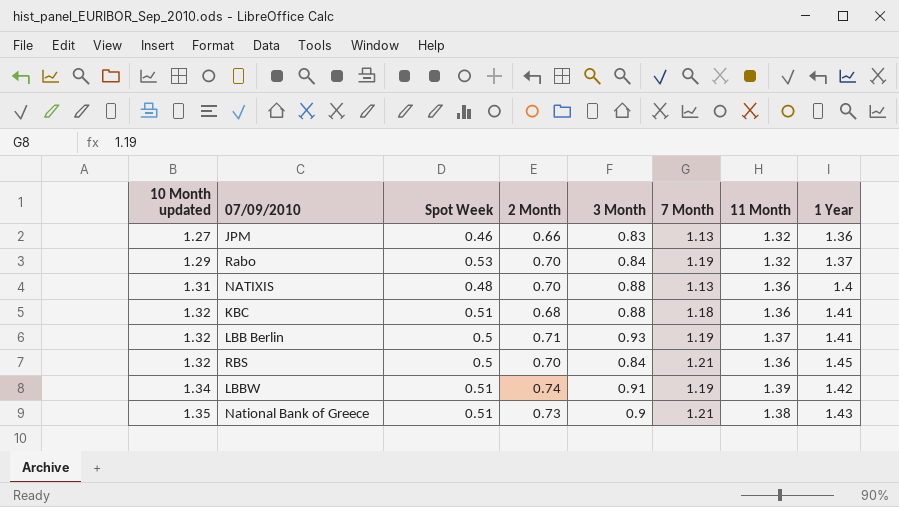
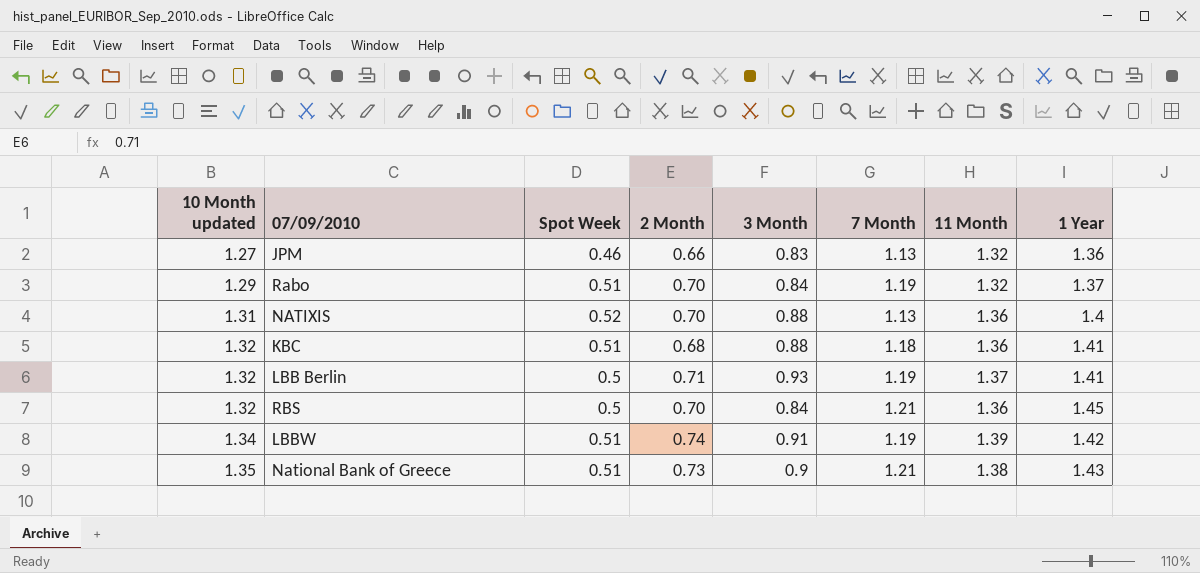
Rabo | Spot Week: 0.53 -> 0.51
NATIXIS | Spot Week: 0.48 -> 0.52

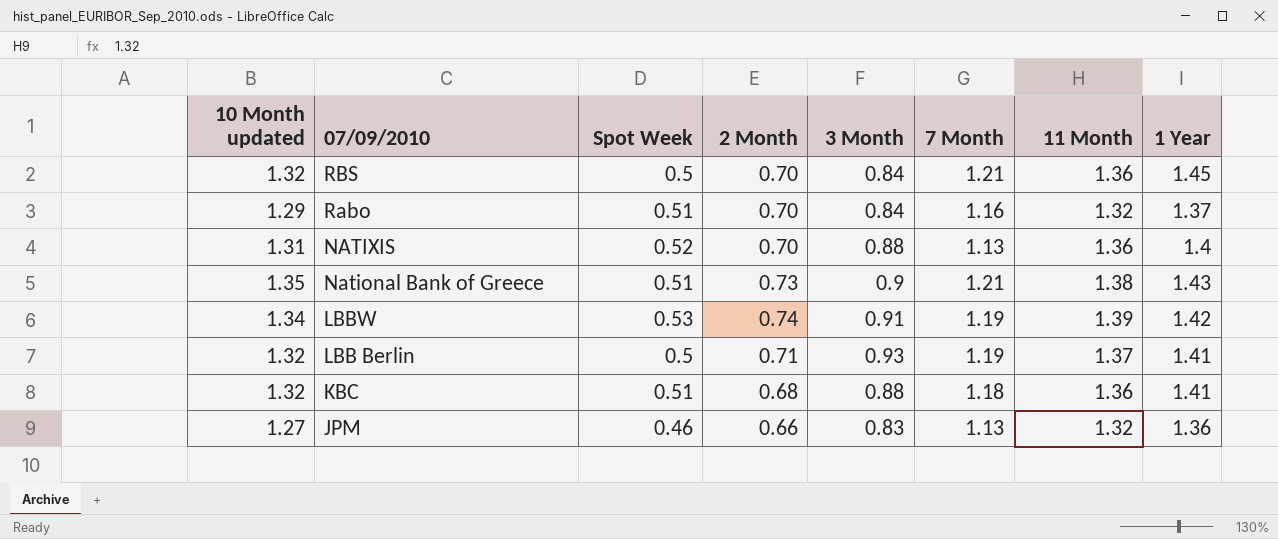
row order: 10 Month updated ascending -> 07/09/2010 descending
Rabo | 7 Month: 1.19 -> 1.16
LBBW | Spot Week: 0.51 -> 0.53

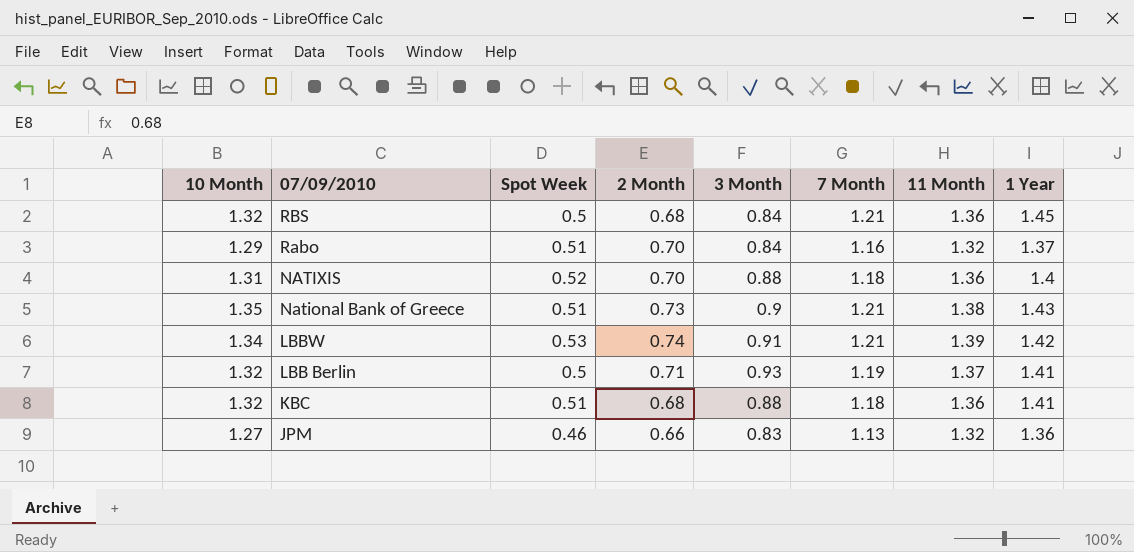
column name: 10 Month updated -> 10 Month
RBS | 2 Month: 0.70 -> 0.68
NATIXIS | 7 Month: 1.13 -> 1.18
LBBW | 7 Month: 1.19 -> 1.21

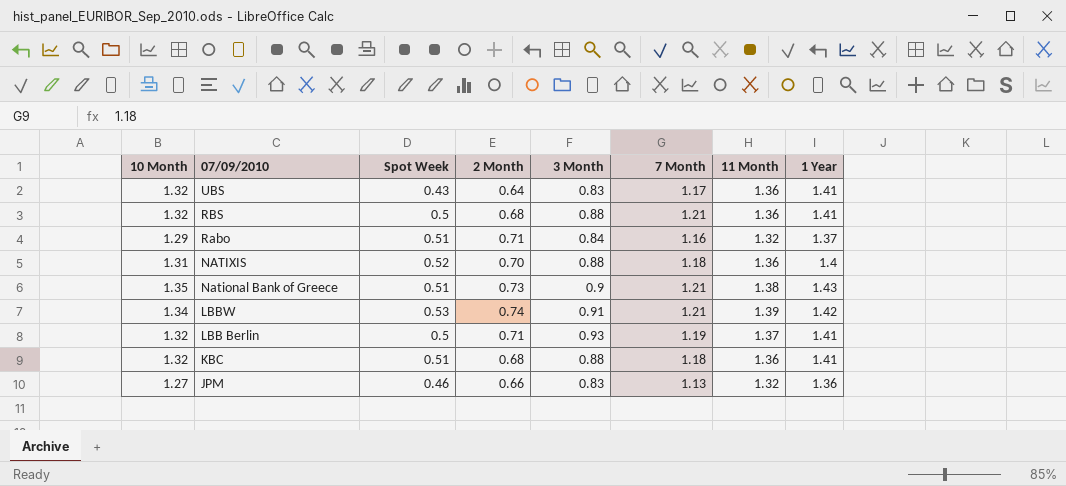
row UBS: none -> 1.32 | 0.43 | 0.64 | 0.83 | 1.17 | 1.36 | 1.41
RBS | 3 Month: 0.84 -> 0.88
RBS | 1 Year: 1.45 -> 1.41
Rabo | 2 Month: 0.70 -> 0.71

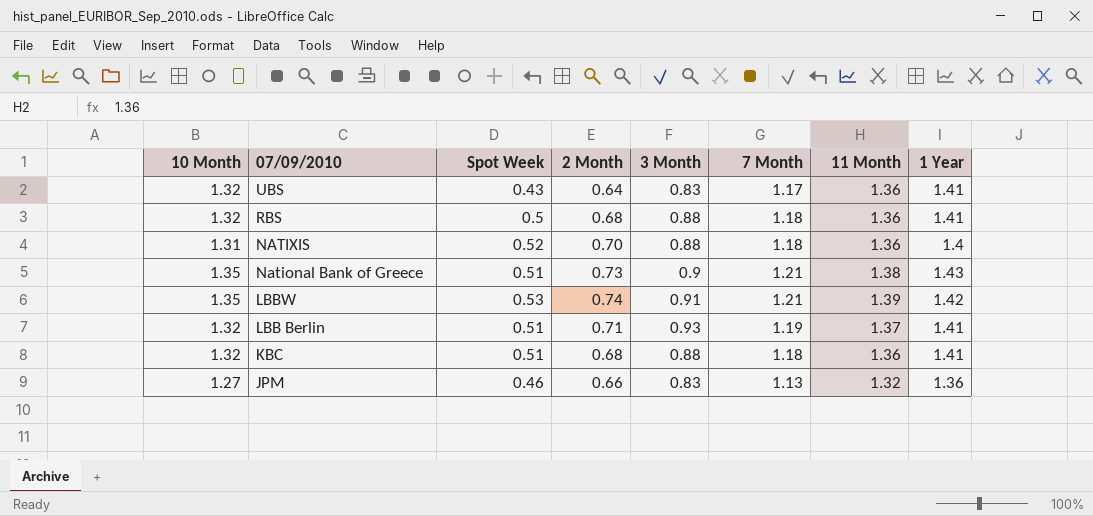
row Rabo: 1.29 | 0.51 | 0.71 | 0.84 | 1.16 | 1.32 | 1.37 -> none
RBS | 7 Month: 1.21 -> 1.18
LBBW | 10 Month: 1.34 -> 1.35
LBB Berlin | Spot Week: 0.5 -> 0.51

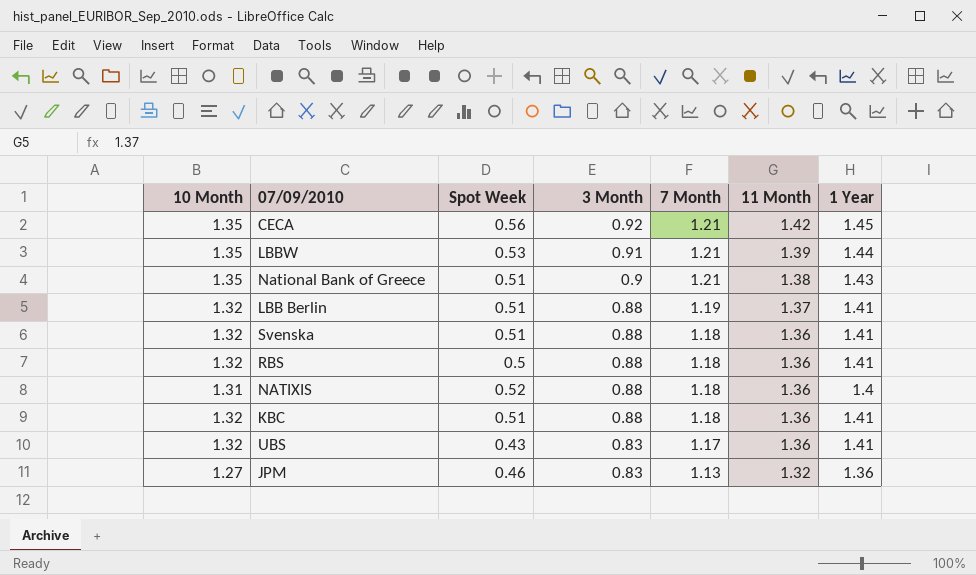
row order: 07/09/2010 descending -> 3 Month descending
column 2 Month | position: 4 -> none
row CECA: none -> 1.35 | 0.56 | 0.92 | 1.21 | 1.42 | 1.45
LBBW | 1 Year: 1.42 -> 1.44
LBB Berlin | 3 Month: 0.93 -> 0.88
row Svenska: none -> 1.32 | 0.51 | 0.88 | 1.18 | 1.36 | 1.41

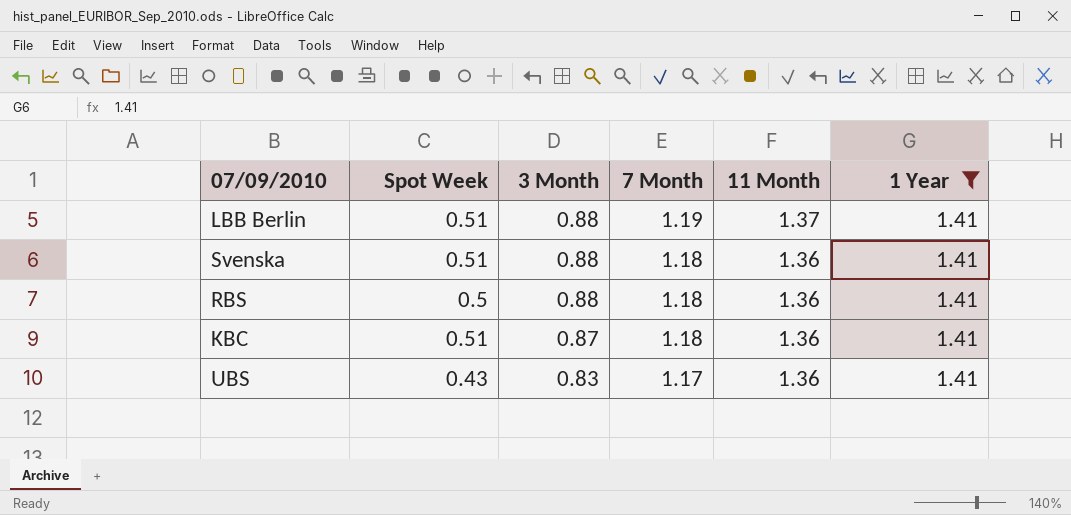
filter: none -> 1 Year = 1.41
column 10 Month | position: 1 -> none
KBC | 3 Month: 0.88 -> 0.87

